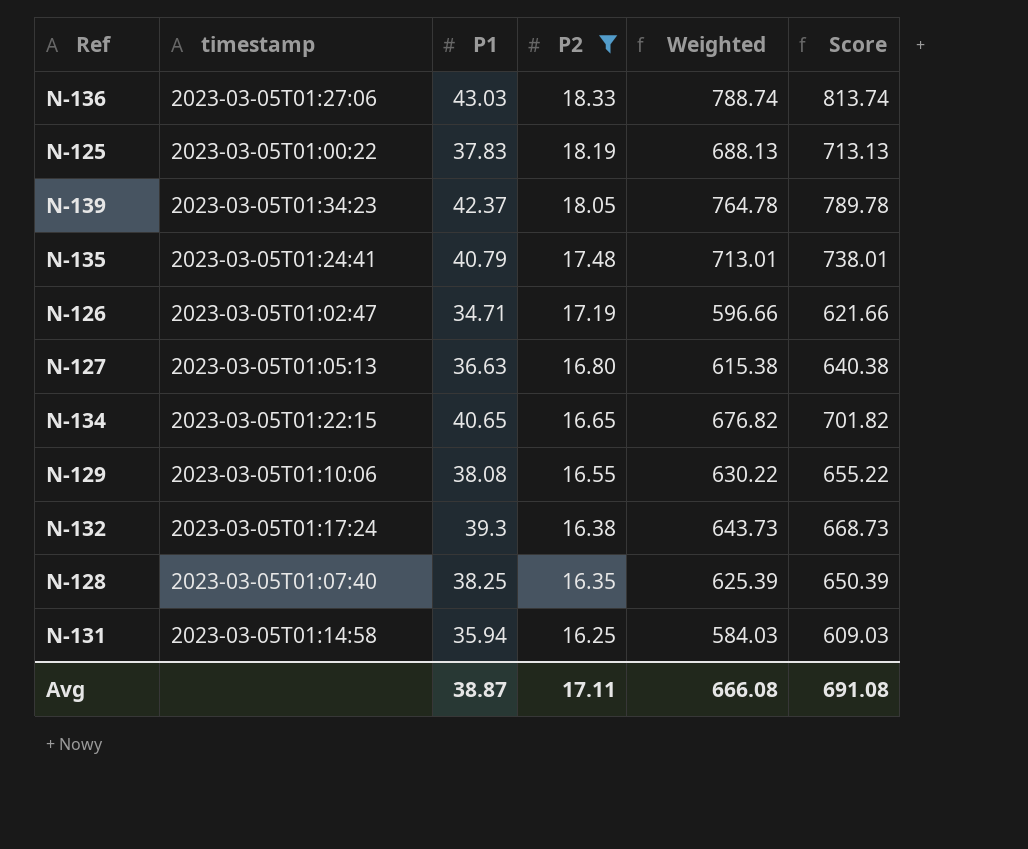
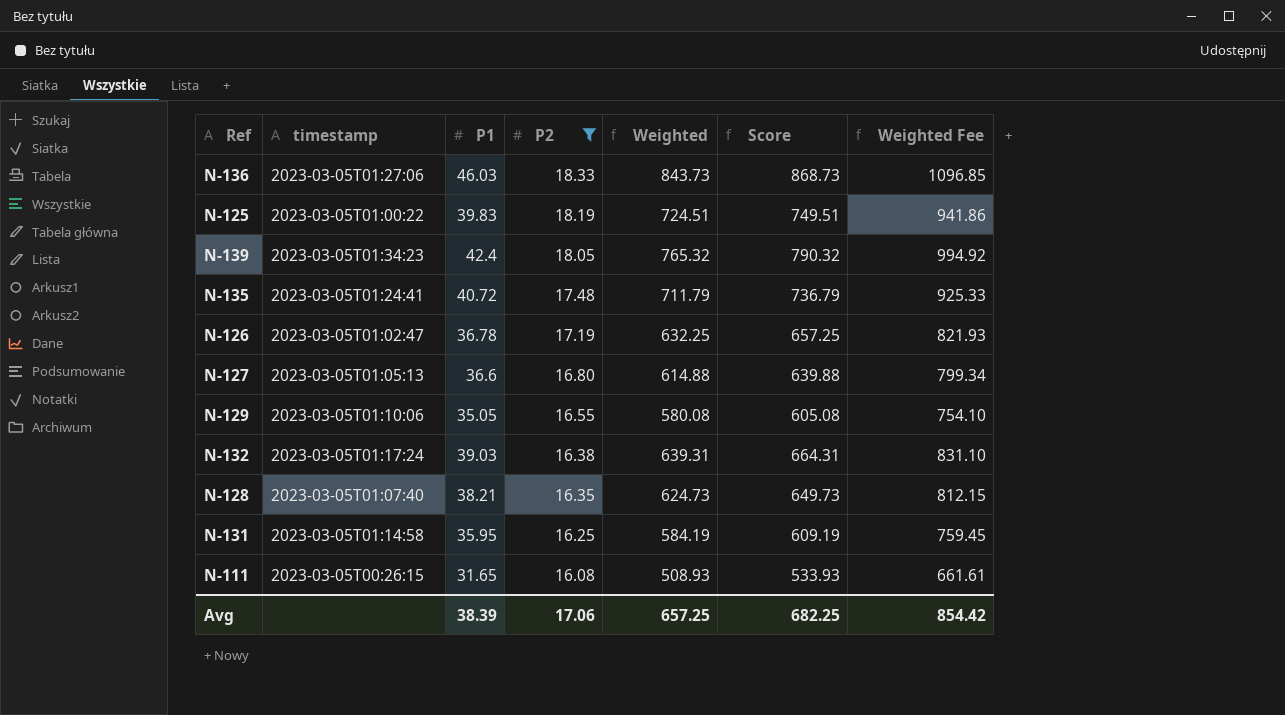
column Weighted Fee | formula: none -> [Weighted] * 1.3
row N-134: 2023-03-05T01:22:15 | 40.65 | 16.65 | 676.82 | 701.82 -> none
N-136 | P1: 43.03 -> 46.03
N-136 | Weighted: 788.74 -> 843.73
N-136 | Score: 813.74 -> 868.73
N-125 | P1: 37.83 -> 39.83
N-125 | Weighted: 688.13 -> 724.51
N-125 | Score: 713.13 -> 749.51
N-139 | P1: 42.37 -> 42.4
N-139 | Weighted: 764.78 -> 765.32
N-139 | Score: 789.78 -> 790.32
N-135 | P1: 40.79 -> 40.72
N-135 | Weighted: 713.01 -> 711.79
N-135 | Score: 738.01 -> 736.79
N-126 | P1: 34.71 -> 36.78
N-126 | Weighted: 596.66 -> 632.25
N-126 | Score: 621.66 -> 657.25
N-127 | P1: 36.63 -> 36.6
N-127 | Weighted: 615.38 -> 614.88
N-127 | Score: 640.38 -> 639.88
N-129 | P1: 38.08 -> 35.05
N-129 | Weighted: 630.22 -> 580.08
N-129 | Score: 655.22 -> 605.08
N-132 | P1: 39.3 -> 39.03
N-132 | Weighted: 643.73 -> 639.31
N-132 | Score: 668.73 -> 664.31
N-128 | P1: 38.25 -> 38.21
N-128 | Weighted: 625.39 -> 624.73
N-128 | Score: 650.39 -> 649.73
N-131 | P1: 35.94 -> 35.95
N-131 | Weighted: 584.03 -> 584.19
N-131 | Score: 609.03 -> 609.19
row N-111: none -> 2023-03-05T00:26:15 | 31.65 | 16.08 | 508.93 | 533.93 | 661.61
Avg | P1: 38.87 -> 38.39
Avg | P2: 17.11 -> 17.06
Avg | Weighted: 666.08 -> 657.25
Avg | Score: 691.08 -> 682.25

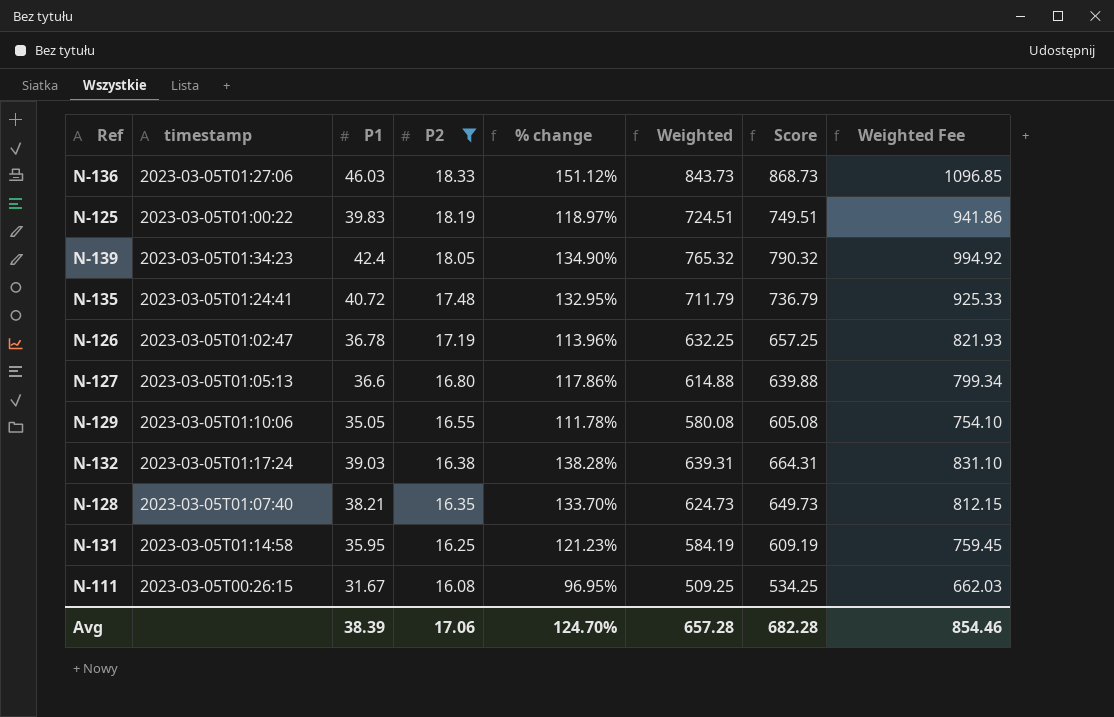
column % change | formula: none -> ([P1] - [P2]) / [P2]
N-111 | P1: 31.65 -> 31.67
N-111 | Weighted: 508.93 -> 509.25
N-111 | Score: 533.93 -> 534.25
N-111 | Weighted Fee: 661.61 -> 662.03
Avg | Weighted: 657.25 -> 657.28
Avg | Score: 682.25 -> 682.28
Avg | Weighted Fee: 854.42 -> 854.46

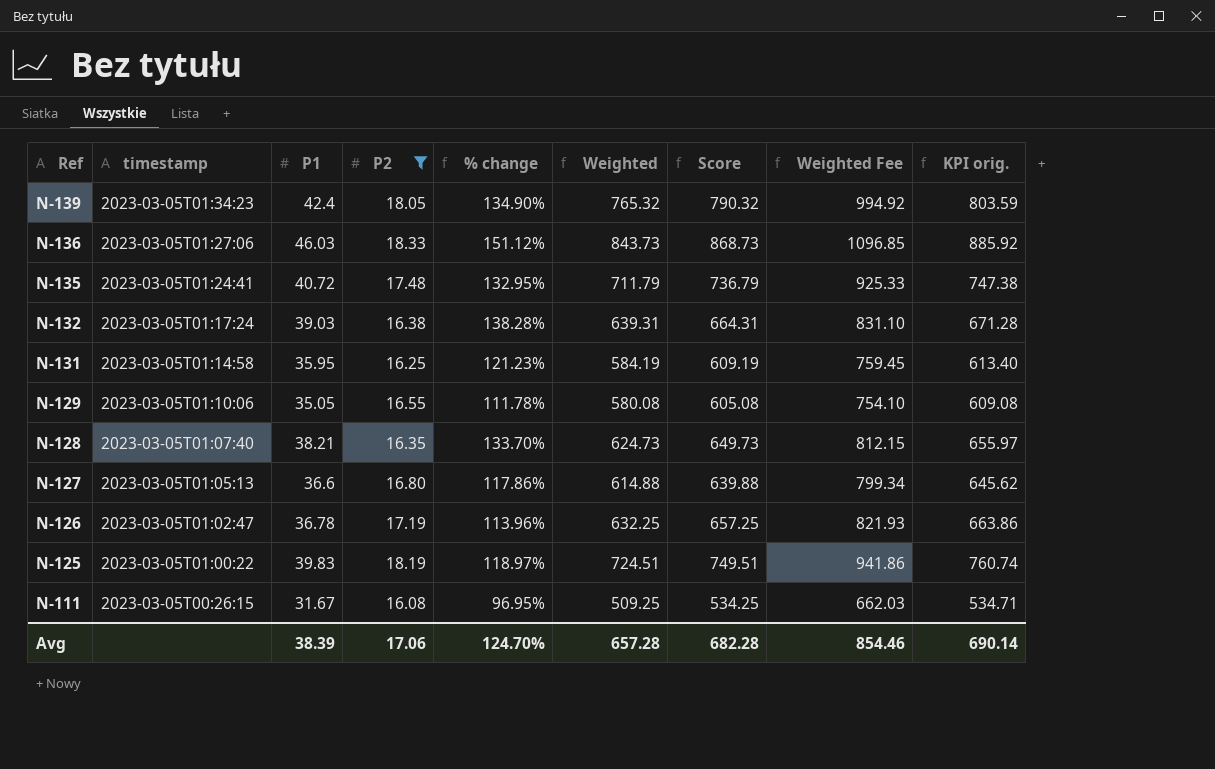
row order: P2 descending -> Ref descending
column KPI orig. | formula: none -> [Weighted] * 1.05

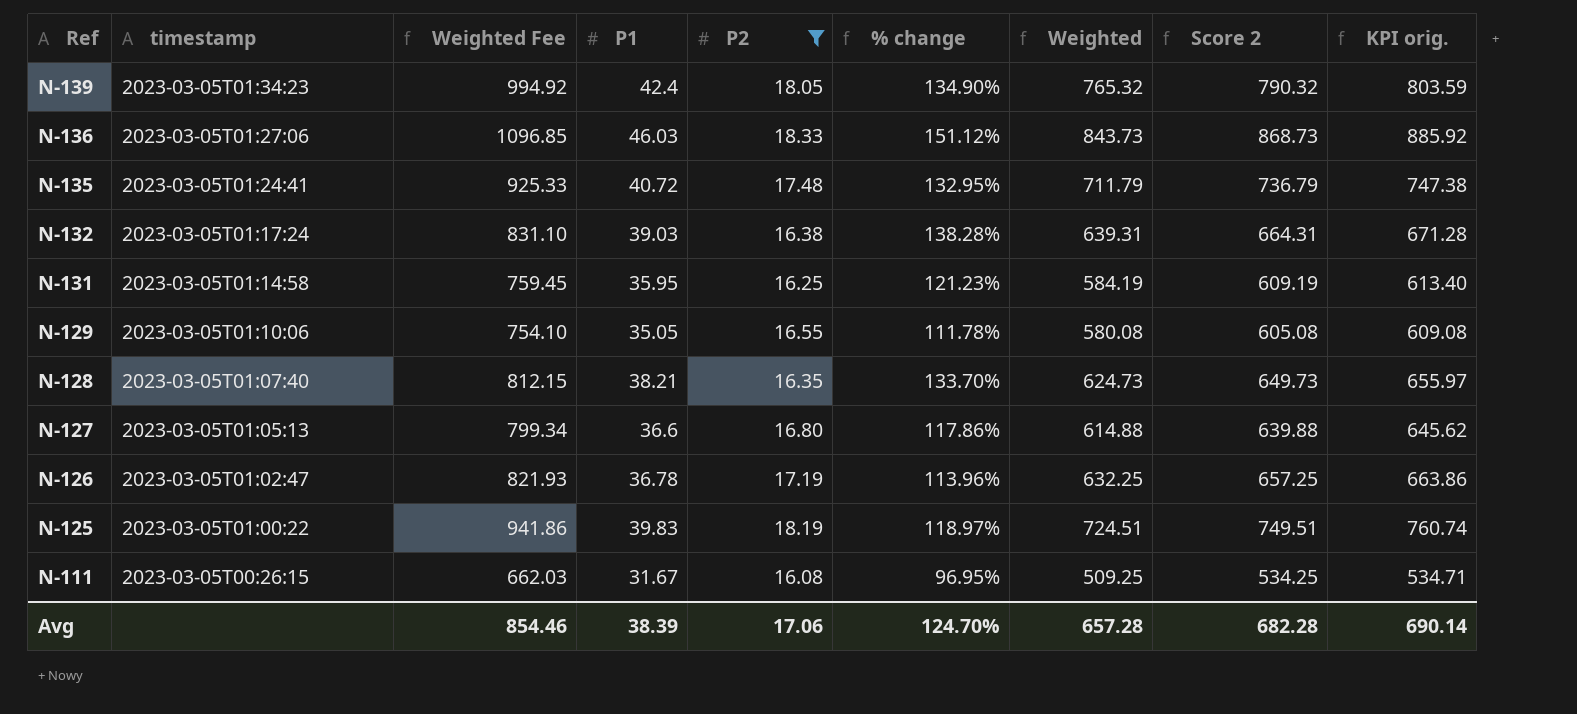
column Weighted Fee | position: 8 -> 3
column name: Score -> Score 2

